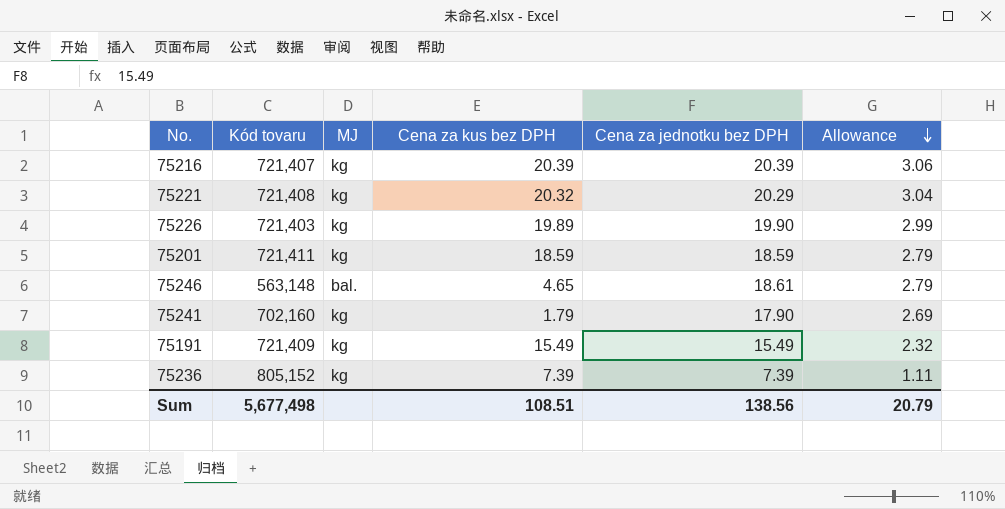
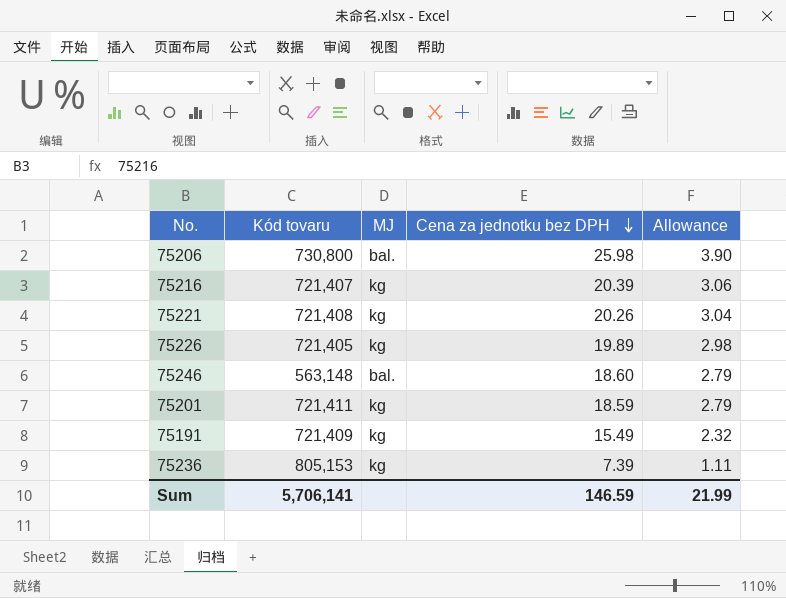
row order: Allowance descending -> Cena za jednotku bez DPH descending
column Cena za kus bez DPH | position: 4 -> none
row 75241: 702,160 | kg | 1.79 | 17.90 | 2.69 -> none
row 75206: none -> 730,800 | bal. | 25.98 | 3.90
75221 | Cena za jednotku bez DPH: 20.29 -> 20.26
75226 | Kód tovaru: 721,403 -> 721,405
75226 | Cena za jednotku bez DPH: 19.90 -> 19.89
75226 | Allowance: 2.99 -> 2.98
75246 | Cena za jednotku bez DPH: 18.61 -> 18.60
75236 | Kód tovaru: 805,152 -> 805,153
Sum | Kód tovaru: 5,677,498 -> 5,706,141
Sum | Cena za jednotku bez DPH: 138.56 -> 146.59
Sum | Allowance: 20.79 -> 21.99

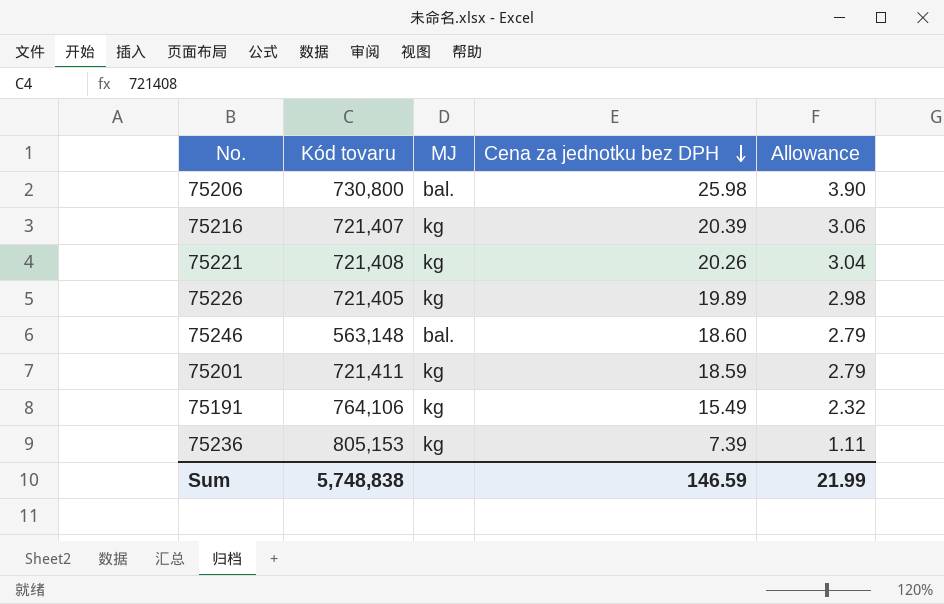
75191 | Kód tovaru: 721,409 -> 764,106
Sum | Kód tovaru: 5,706,141 -> 5,748,838

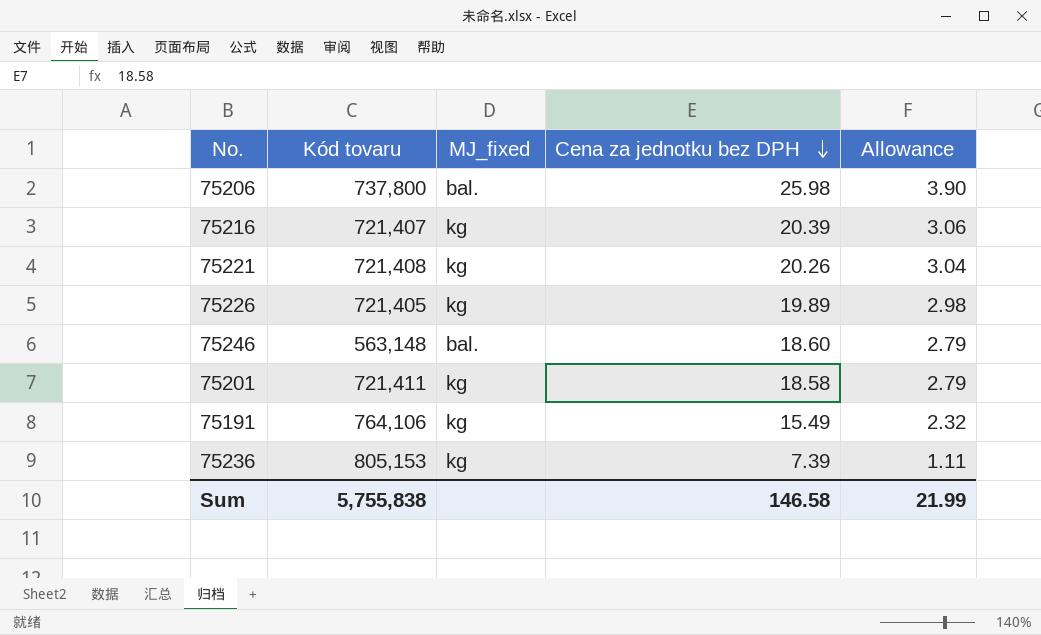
column name: MJ -> MJ_fixed
75206 | Kód tovaru: 730,800 -> 737,800
75201 | Cena za jednotku bez DPH: 18.59 -> 18.58
Sum | Kód tovaru: 5,748,838 -> 5,755,838
Sum | Cena za jednotku bez DPH: 146.59 -> 146.58

